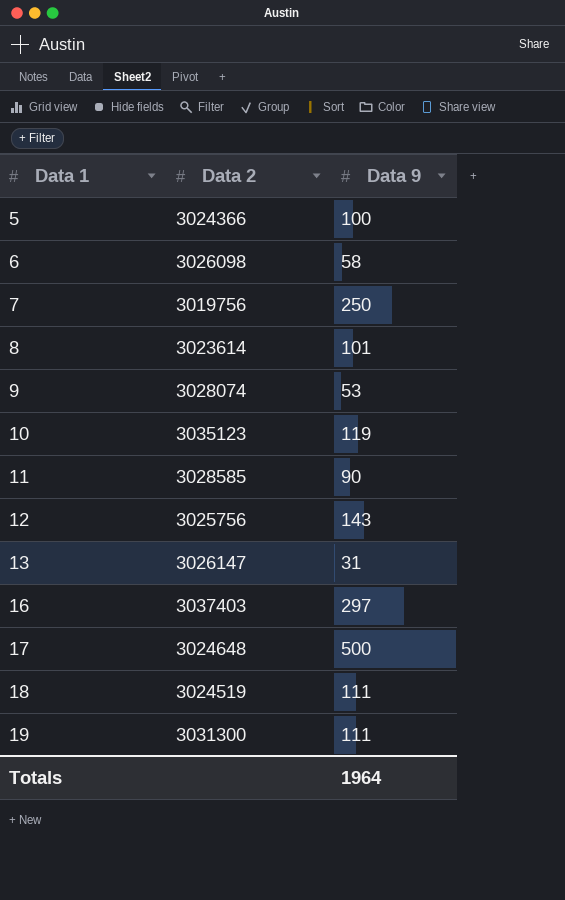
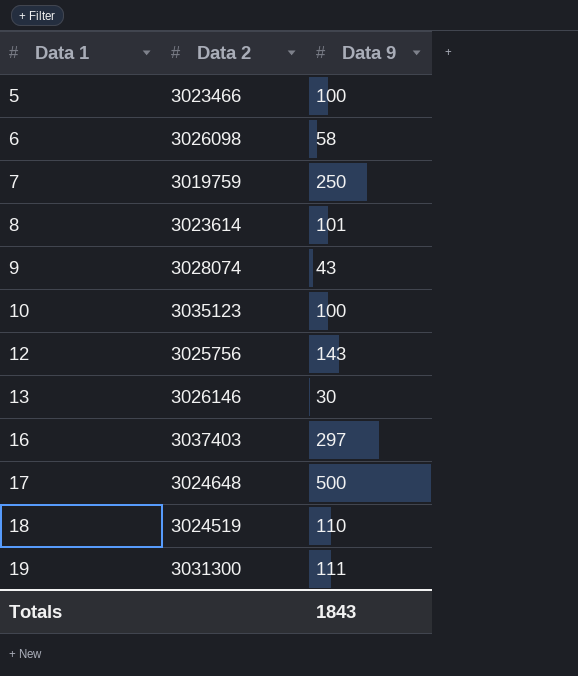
row 11: 3028585 | 90 -> none
5 | Data 2: 3024366 -> 3023466
7 | Data 2: 3019756 -> 3019759
9 | Data 9: 53 -> 43
10 | Data 9: 119 -> 100
13 | Data 2: 3026147 -> 3026146
13 | Data 9: 31 -> 30
18 | Data 9: 111 -> 110
Totals | Data 9: 1964 -> 1843

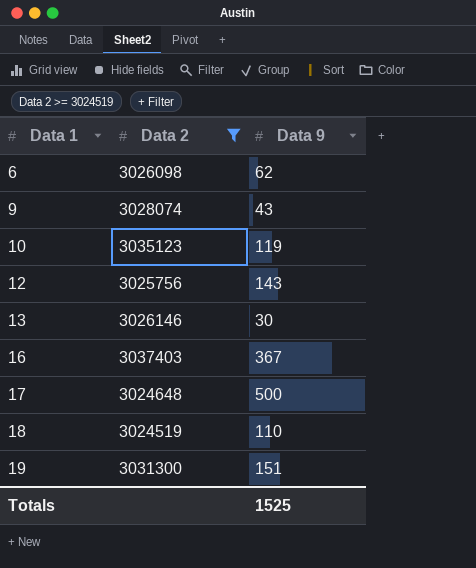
filter: none -> Data 2 >= 3024519
6 | Data 9: 58 -> 62
10 | Data 9: 100 -> 119
16 | Data 9: 297 -> 367
19 | Data 9: 111 -> 151
Totals | Data 9: 1843 -> 1525

